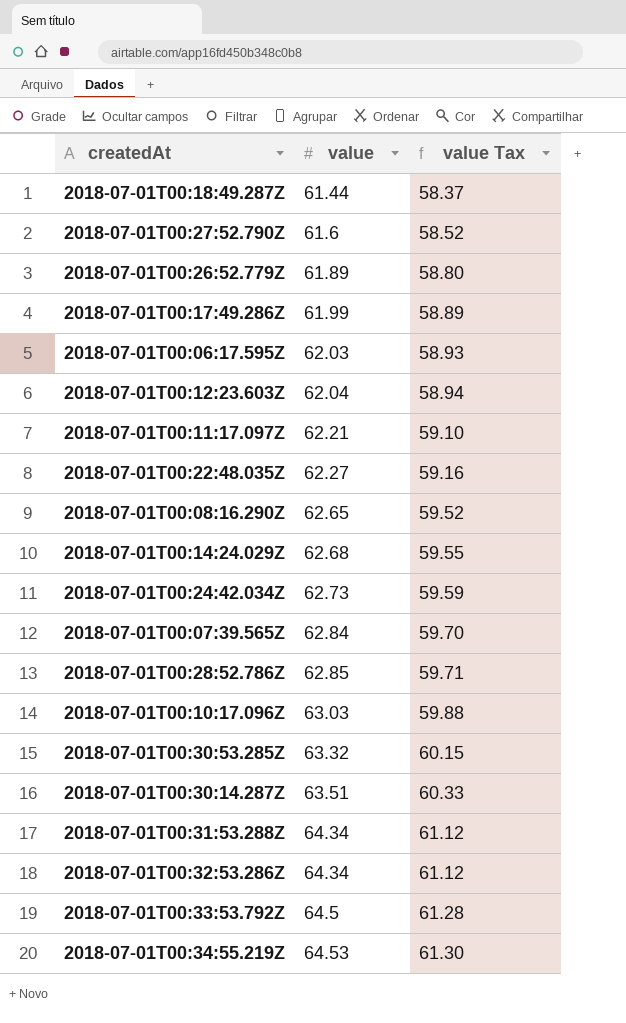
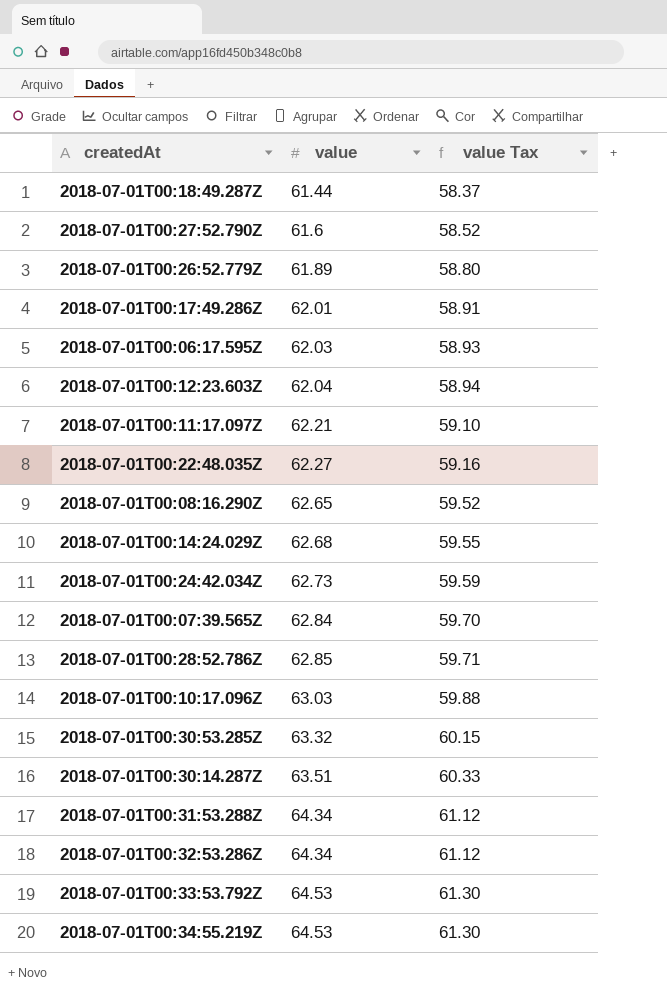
2018-07-01T00:17:49.286Z | value: 61.99 -> 62.01
2018-07-01T00:17:49.286Z | value Tax: 58.89 -> 58.91
2018-07-01T00:33:53.792Z | value: 64.5 -> 64.53
2018-07-01T00:33:53.792Z | value Tax: 61.28 -> 61.30

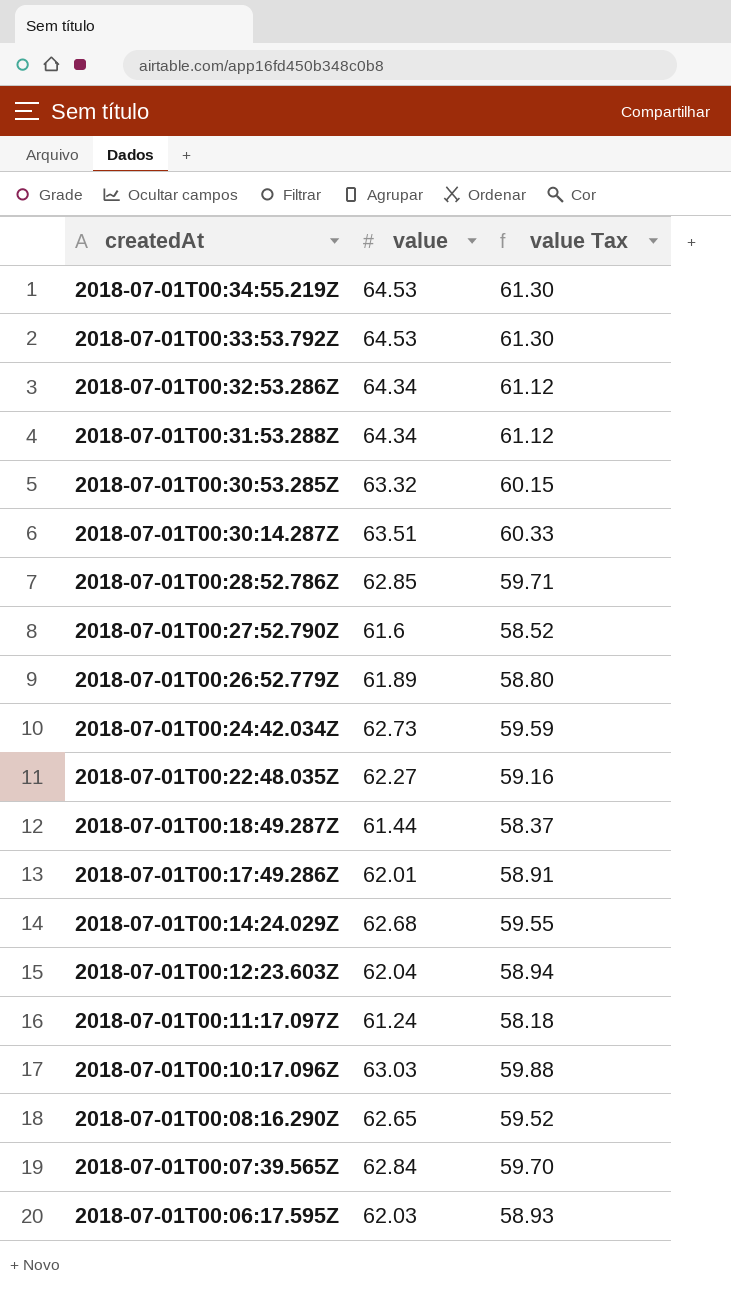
row order: value ascending -> createdAt descending
2018-07-01T00:11:17.097Z | value: 62.21 -> 61.24
2018-07-01T00:11:17.097Z | value Tax: 59.10 -> 58.18

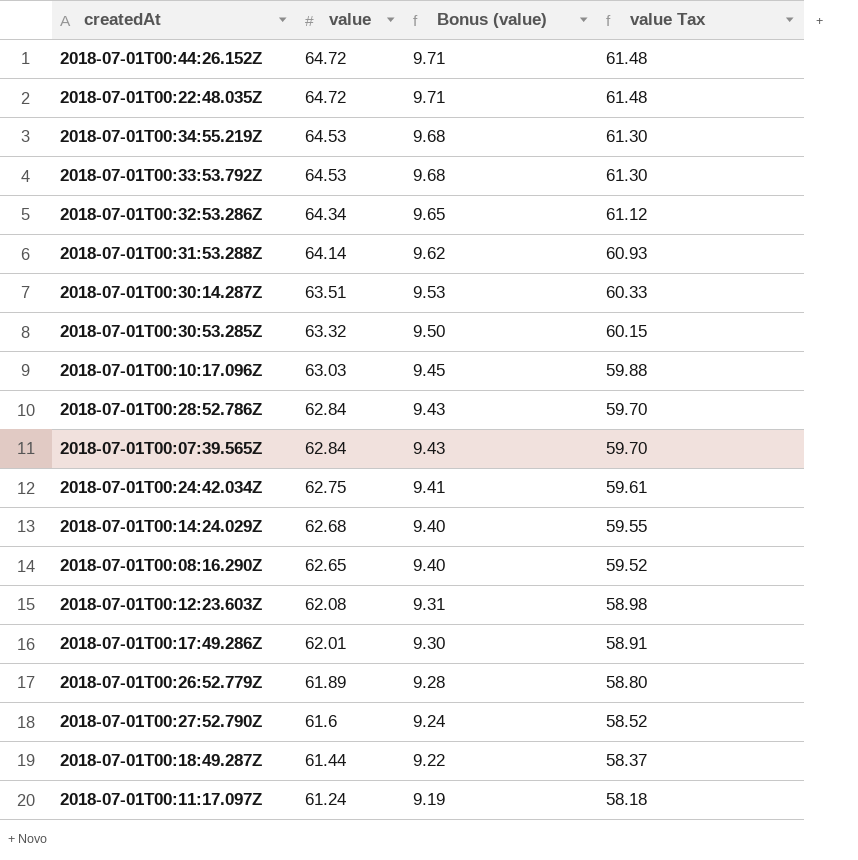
row order: createdAt descending -> value descending
column Bonus (value) | formula: none -> [value] * 0.15
row 2018-07-01T00:06:17.595Z: 62.03 | 58.93 -> none
row 2018-07-01T00:44:26.152Z: none -> 64.72 | 9.71 | 61.48
2018-07-01T00:22:48.035Z | value: 62.27 -> 64.72
2018-07-01T00:22:48.035Z | value Tax: 59.16 -> 61.48
2018-07-01T00:31:53.288Z | value: 64.34 -> 64.14
2018-07-01T00:31:53.288Z | value Tax: 61.12 -> 60.93
2018-07-01T00:28:52.786Z | value: 62.85 -> 62.84
2018-07-01T00:28:52.786Z | value Tax: 59.71 -> 59.70
2018-07-01T00:24:42.034Z | value: 62.73 -> 62.75
2018-07-01T00:24:42.034Z | value Tax: 59.59 -> 59.61
2018-07-01T00:12:23.603Z | value: 62.04 -> 62.08
2018-07-01T00:12:23.603Z | value Tax: 58.94 -> 58.98

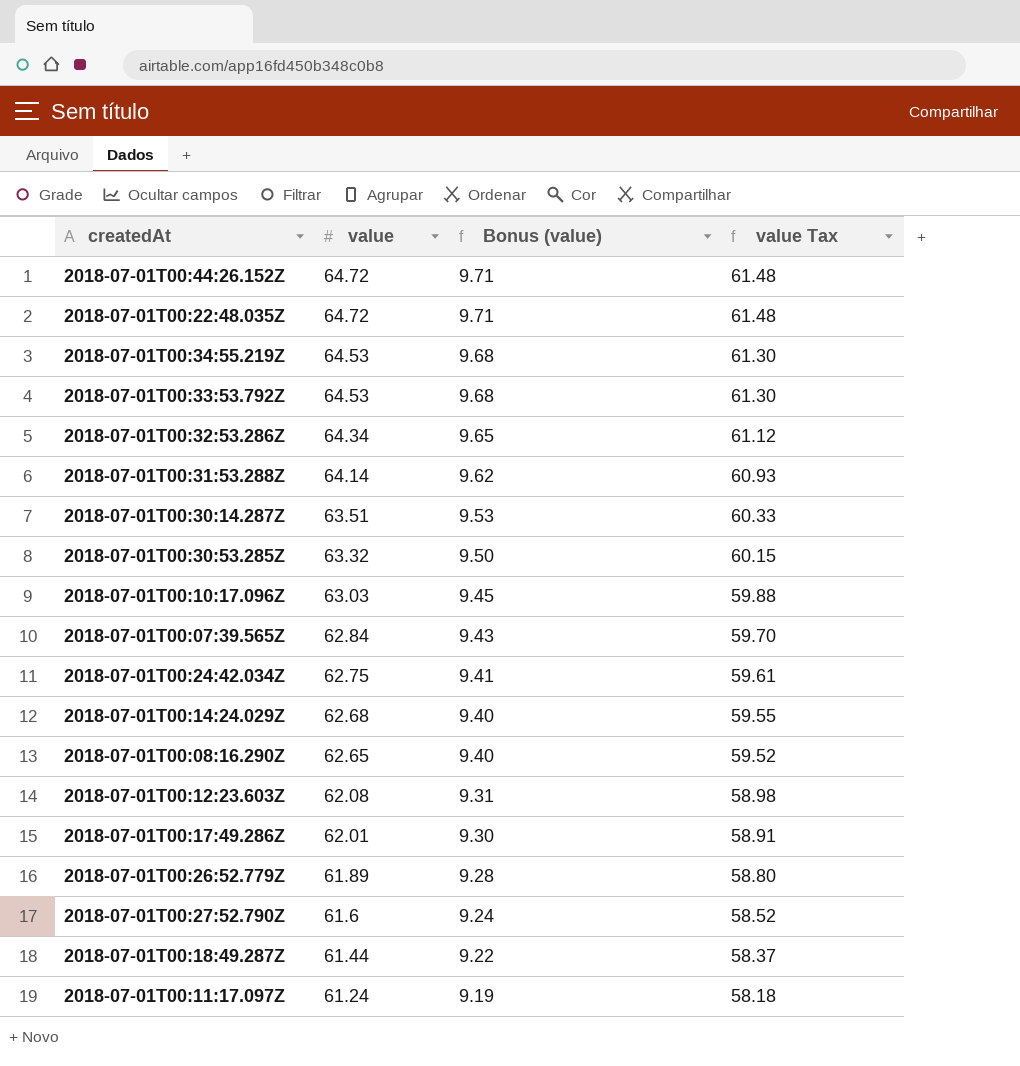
row 2018-07-01T00:28:52.786Z: 62.84 | 9.43 | 59.70 -> none

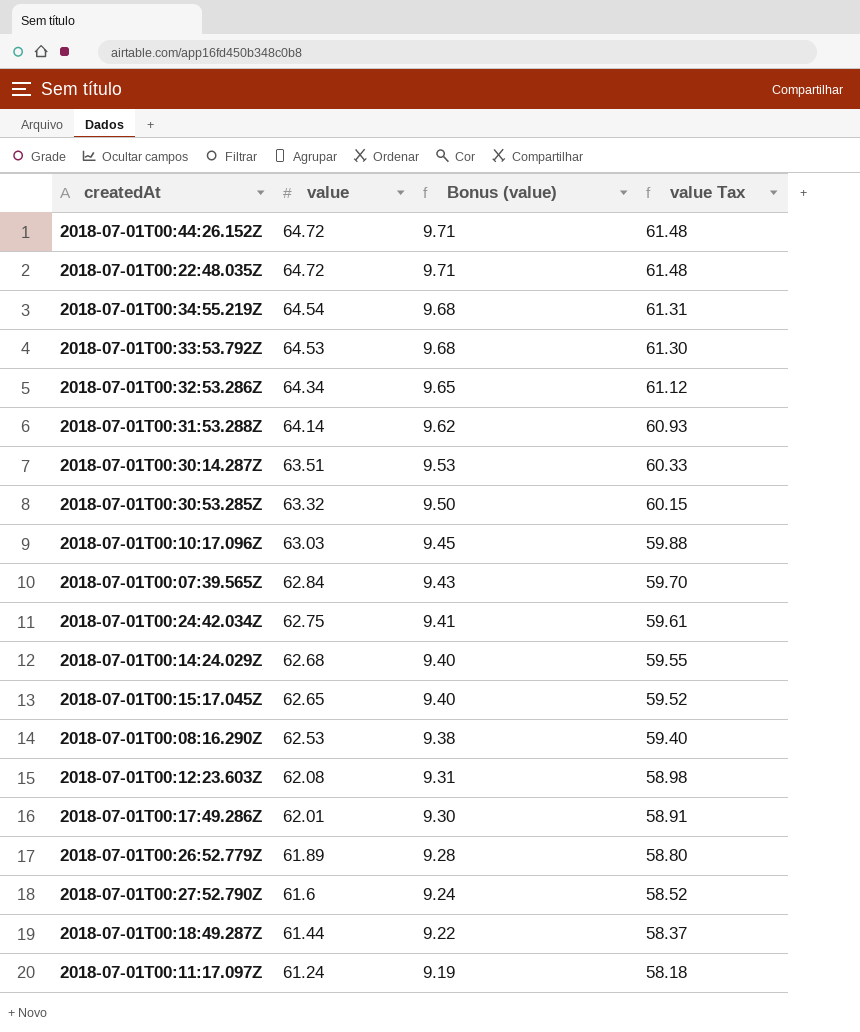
2018-07-01T00:34:55.219Z | value: 64.53 -> 64.54
2018-07-01T00:34:55.219Z | value Tax: 61.30 -> 61.31
row 2018-07-01T00:15:17.045Z: none -> 62.65 | 9.40 | 59.52
2018-07-01T00:08:16.290Z | value: 62.65 -> 62.53
2018-07-01T00:08:16.290Z | Bonus (value): 9.40 -> 9.38
2018-07-01T00:08:16.290Z | value Tax: 59.52 -> 59.40

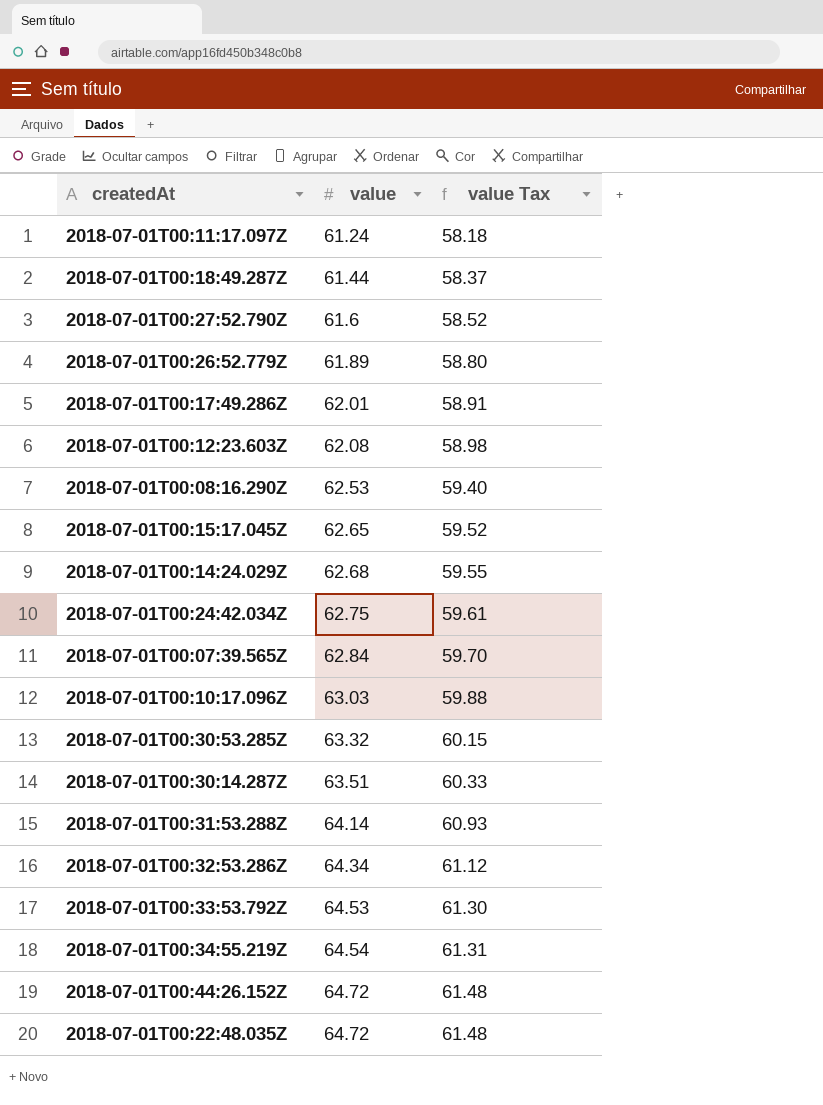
row order: value descending -> value ascending
column Bonus (value) | formula: [value] * 0.15 -> none

